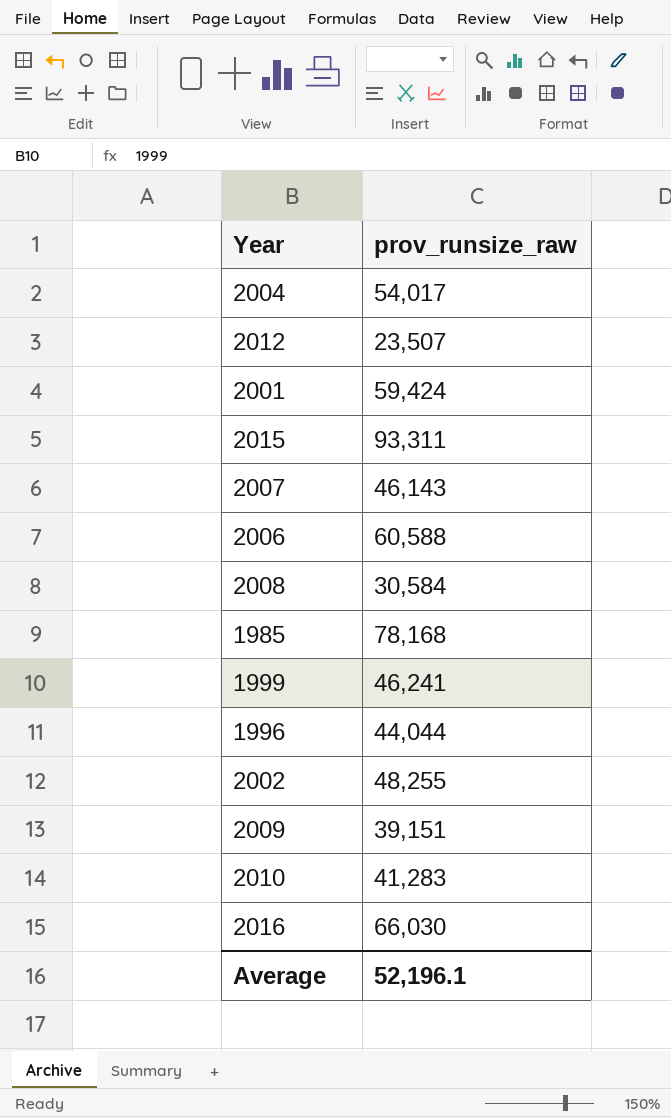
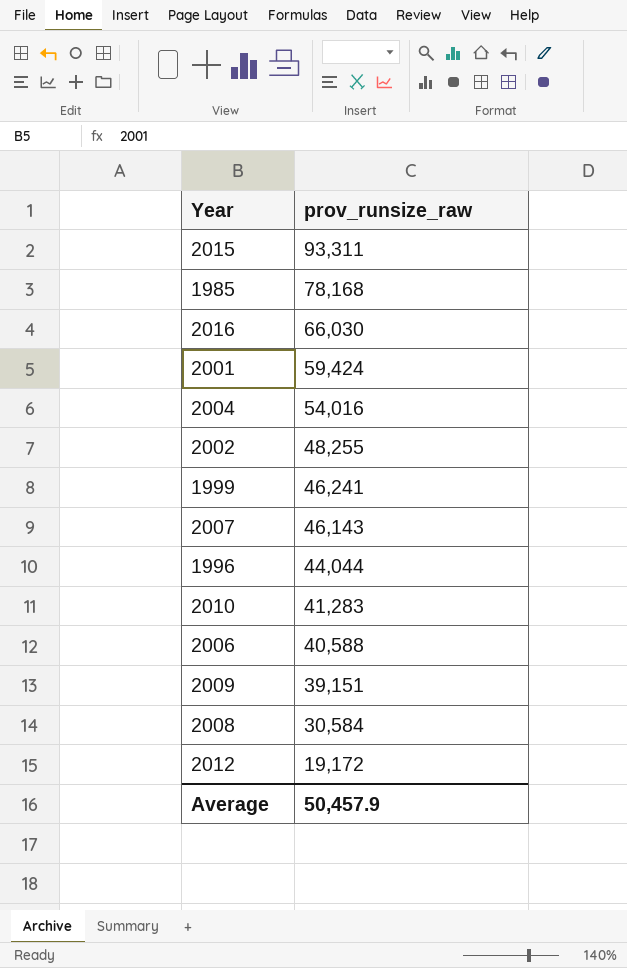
row order: none -> prov_runsize_raw descending
2004 | prov_runsize_raw: 54,017 -> 54,016
2006 | prov_runsize_raw: 60,588 -> 40,588
2012 | prov_runsize_raw: 23,507 -> 19,172
Average | prov_runsize_raw: 52,196.1 -> 50,457.9

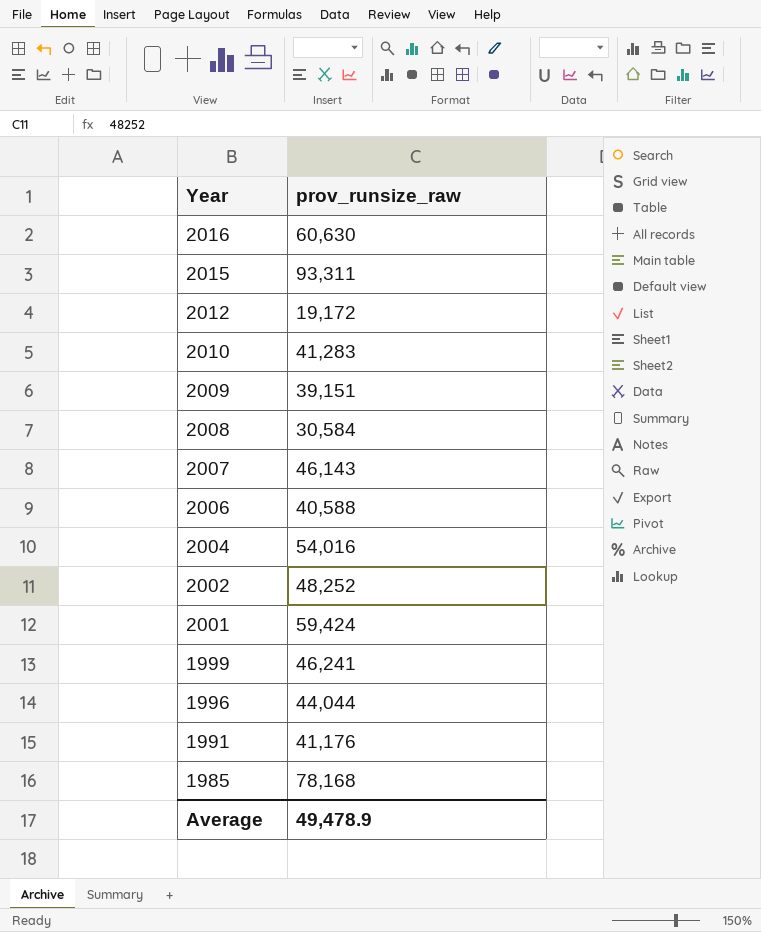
row order: prov_runsize_raw descending -> Year descending
2016 | prov_runsize_raw: 66,030 -> 60,630
2002 | prov_runsize_raw: 48,255 -> 48,252
row 1991: none -> 41,176
Average | prov_runsize_raw: 50,457.9 -> 49,478.9

